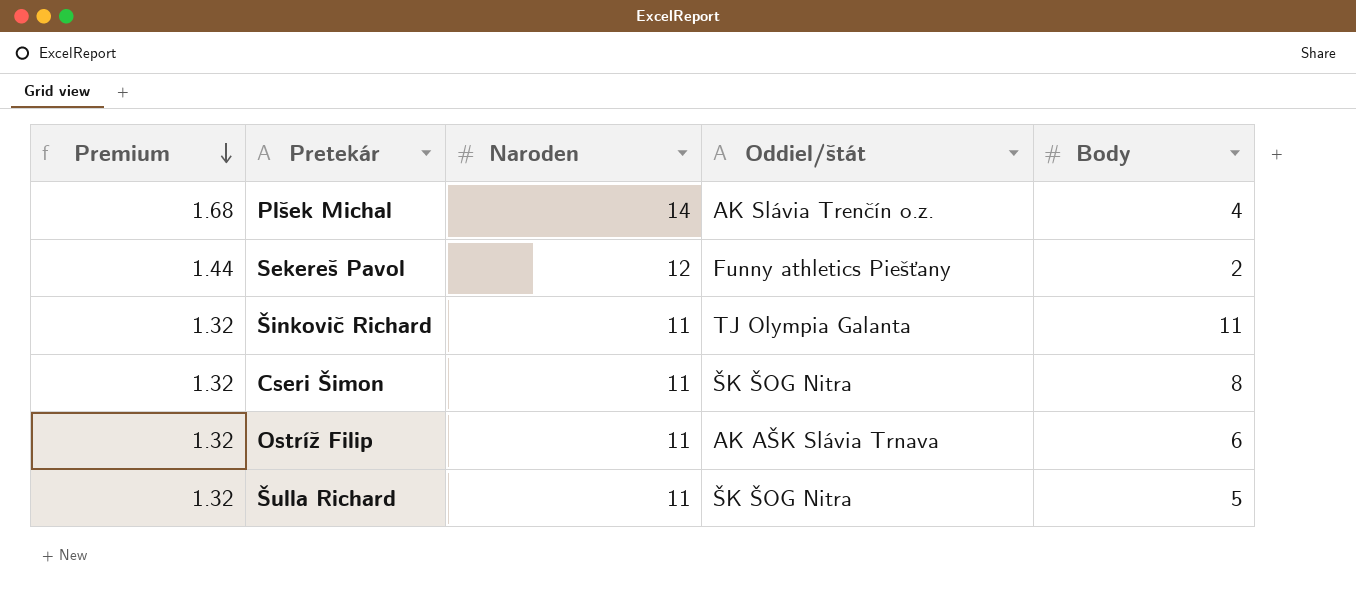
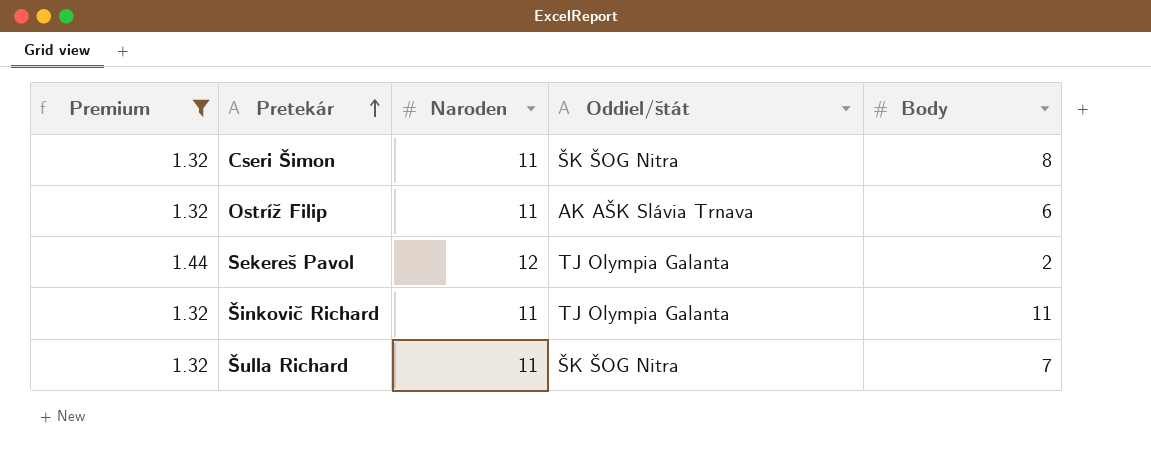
filter: none -> Premium != 1.68
row order: Premium descending -> Pretekár ascending
Sekereš Pavol | Oddiel/štát: Funny athletics Piešťany -> TJ Olympia Galanta
Šulla Richard | Body: 5 -> 7

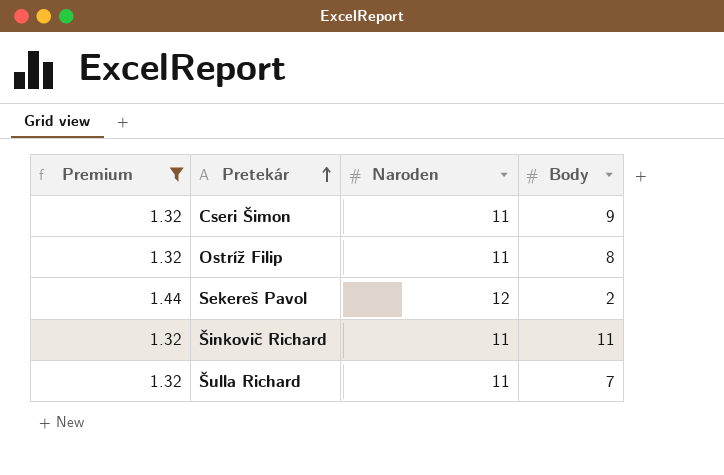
column Oddiel/štát | position: 4 -> none
Cseri Šimon | Body: 8 -> 9
Ostríž Filip | Body: 6 -> 8

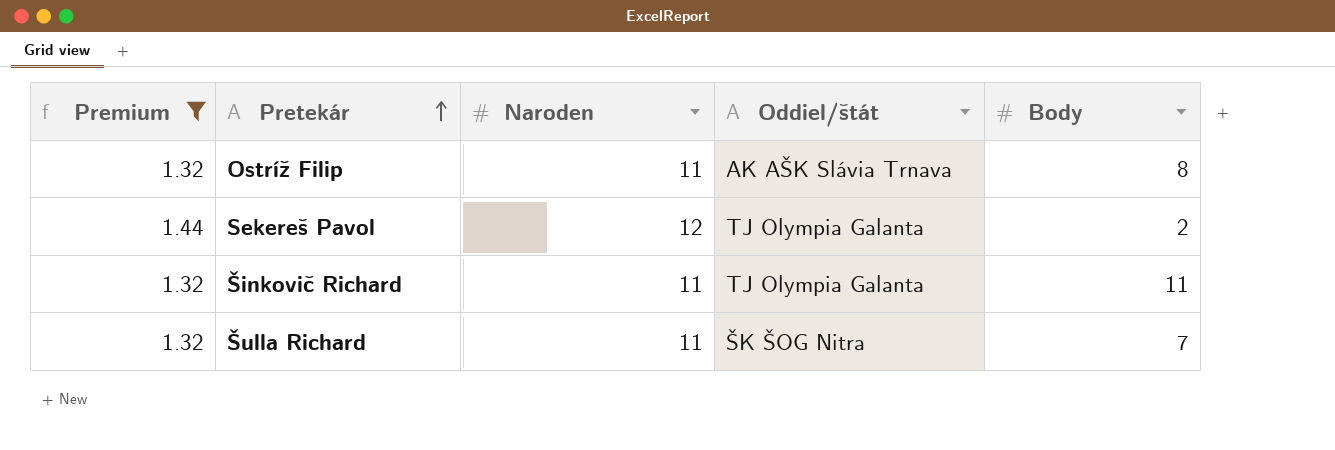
column Oddiel/štát | position: none -> 4
row Cseri Šimon: 1.32 | 11 | 9 -> none

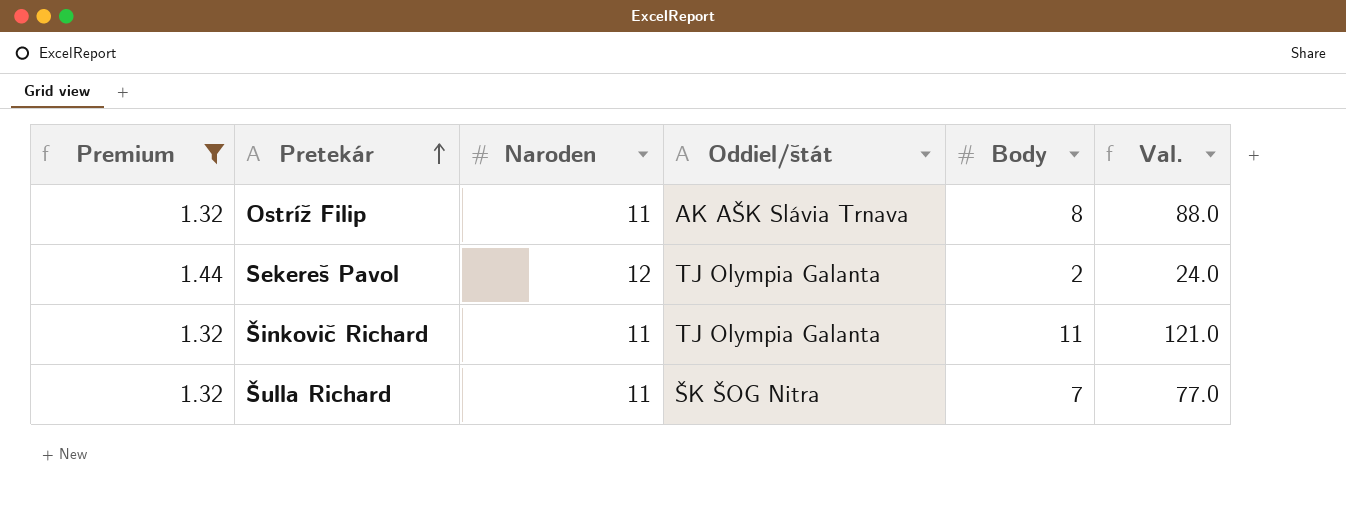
column Val. | formula: none -> [Naroden] * [Body]

